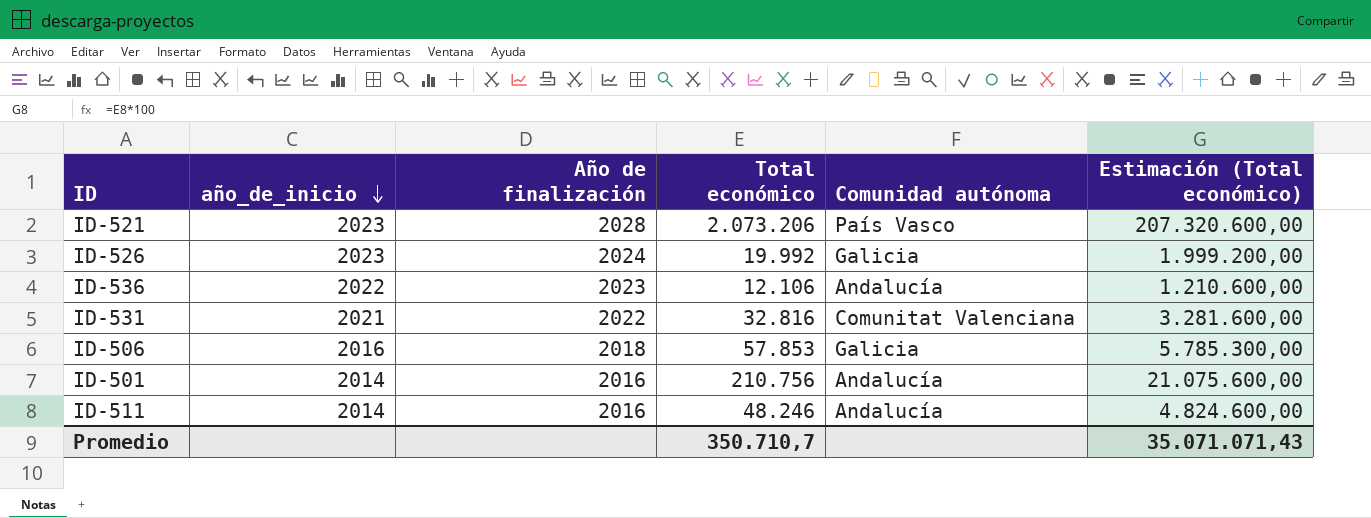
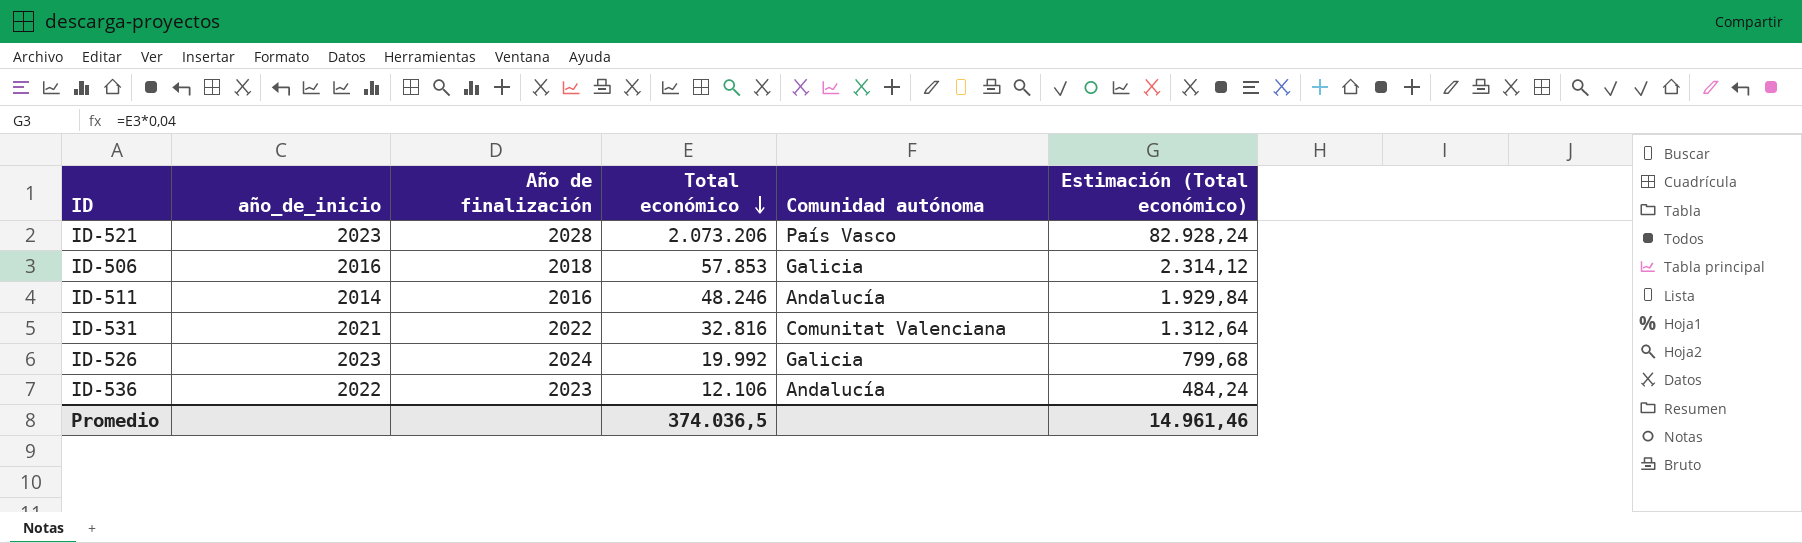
row order: año_de_inicio descending -> Total económico descending
column Estimación (Total económico) | formula: [Total económico] * 100 -> [Total económico] * 0,04
row ID-501: 2014 | 2016 | 210.756 | Andalucía | 21.075.600,00 -> none
Promedio | Total económico: 350.710,7 -> 374.036,5
Promedio | Estimación (Total económico): 35.071.071,43 -> 14.961,46

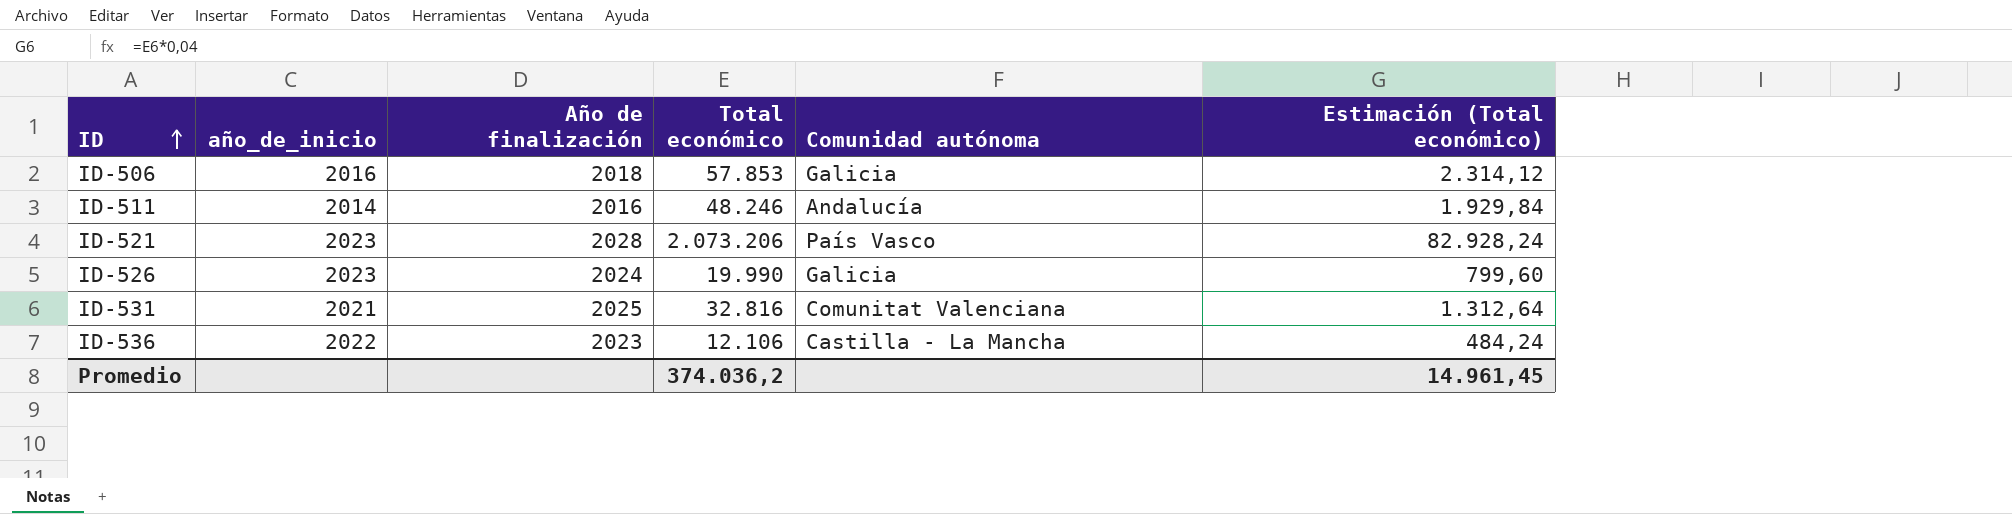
row order: Total económico descending -> ID ascending
ID-526 | Total económico: 19.992 -> 19.990
ID-526 | Estimación (Total económico): 799,68 -> 799,60
ID-531 | Año de finalización: 2022 -> 2025
ID-536 | Comunidad autónoma: Andalucía -> Castilla - La Mancha
Promedio | Total económico: 374.036,5 -> 374.036,2
Promedio | Estimación (Total económico): 14.961,46 -> 14.961,45

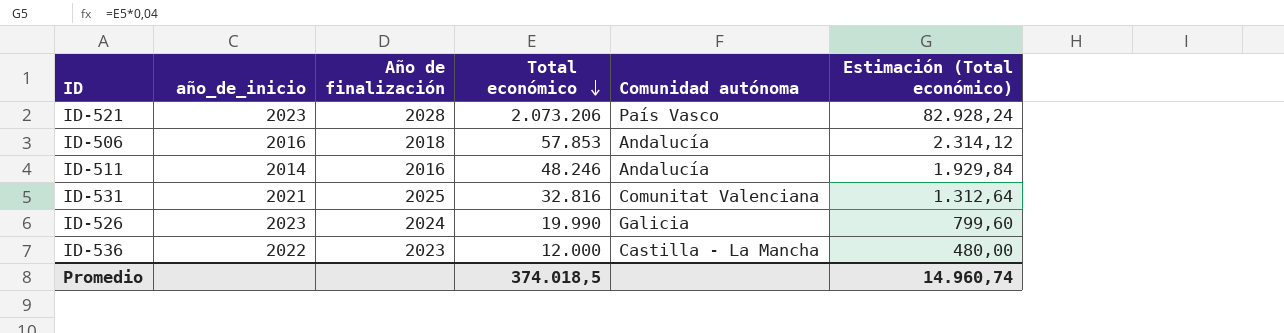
row order: ID ascending -> Total económico descending
ID-506 | Comunidad autónoma: Galicia -> Andalucía
ID-536 | Total económico: 12.106 -> 12.000
ID-536 | Estimación (Total económico): 484,24 -> 480,00
Promedio | Total económico: 374.036,2 -> 374.018,5
Promedio | Estimación (Total económico): 14.961,45 -> 14.960,74

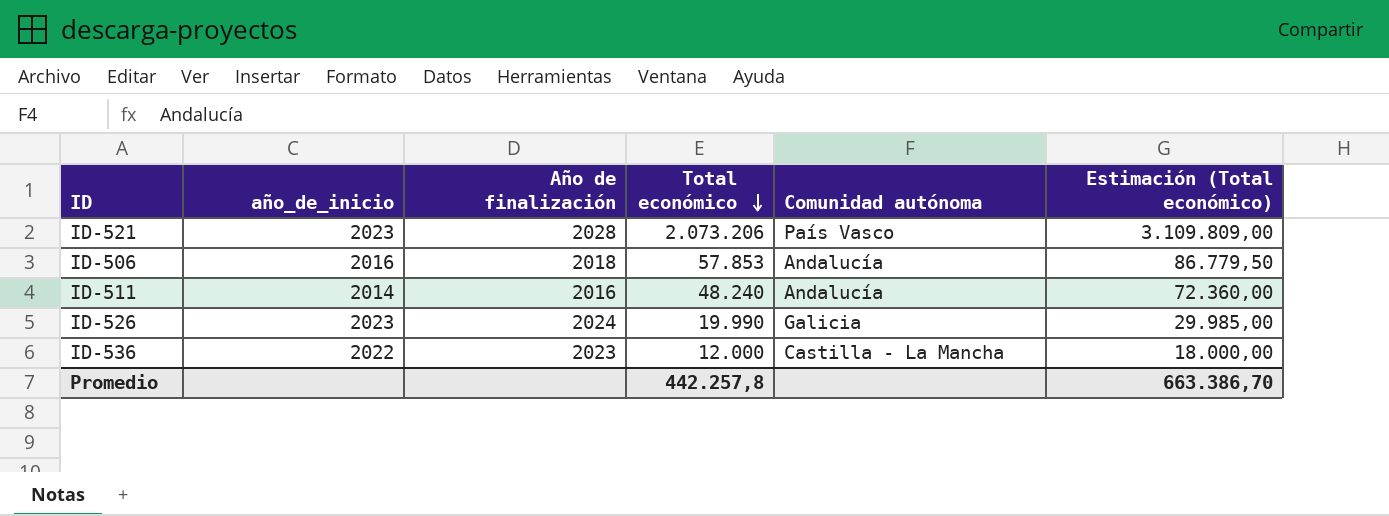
column Estimación (Total económico) | formula: [Total económico] * 0,04 -> [Total económico] * 1,5
row ID-531: 2021 | 2025 | 32.816 | Comunitat Valenciana | 1.312,64 -> none
ID-511 | Total económico: 48.246 -> 48.240
Promedio | Total económico: 374.018,5 -> 442.257,8
Promedio | Estimación (Total económico): 14.960,74 -> 663.386,70

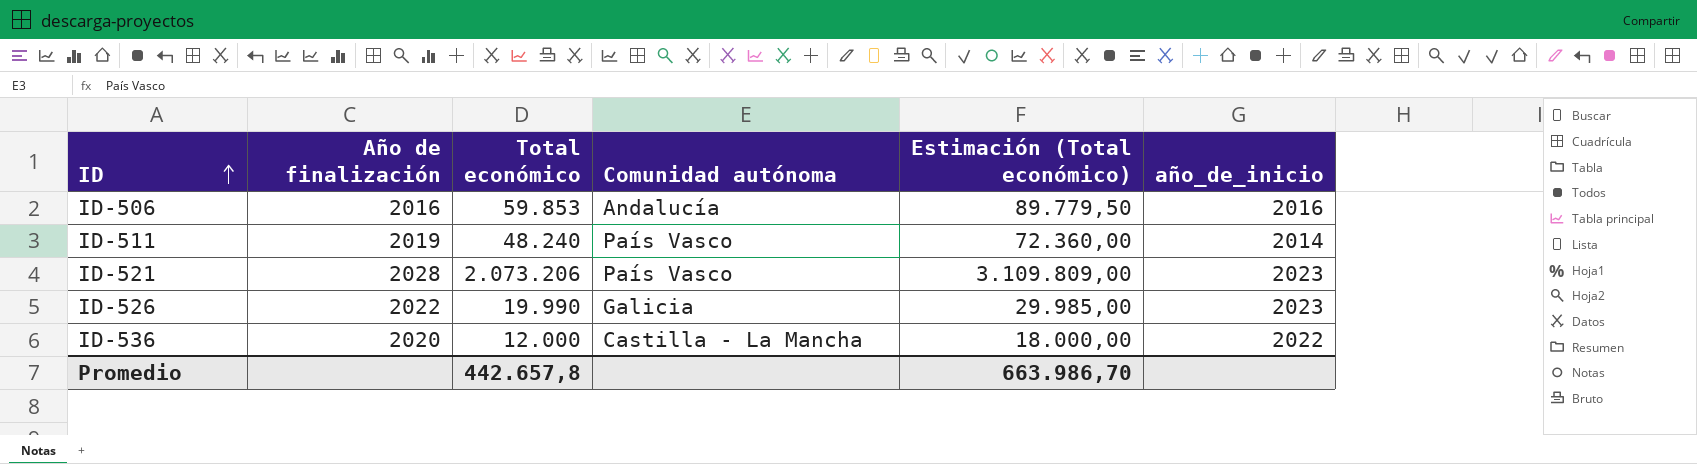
row order: Total económico descending -> ID ascending
column año_de_inicio | position: 2 -> 6
ID-506 | Año de finalización: 2018 -> 2016
ID-506 | Total económico: 57.853 -> 59.853
ID-506 | Estimación (Total económico): 86.779,50 -> 89.779,50
ID-511 | Año de finalización: 2016 -> 2019
ID-511 | Comunidad autónoma: Andalucía -> País Vasco
ID-526 | Año de finalización: 2024 -> 2022
ID-536 | Año de finalización: 2023 -> 2020
Promedio | Total económico: 442.257,8 -> 442.657,8
Promedio | Estimación (Total económico): 663.386,70 -> 663.986,70

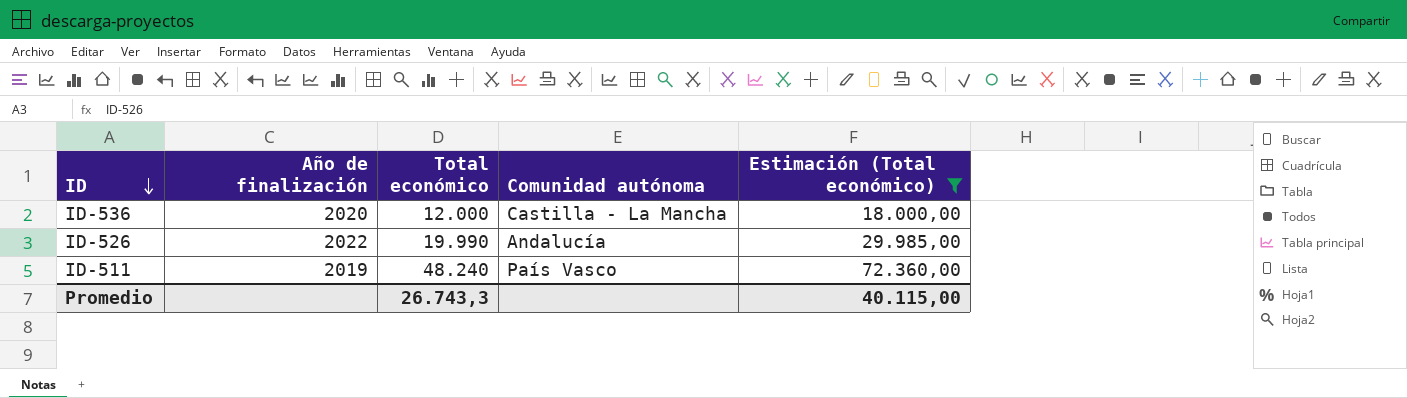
filter: none -> Estimación (Total económico) <= 72.360,00
row order: ID ascending -> ID descending
column año_de_inicio | position: 6 -> none
ID-526 | Comunidad autónoma: Galicia -> Andalucía
Promedio | Total económico: 442.657,8 -> 26.743,3
Promedio | Estimación (Total económico): 663.986,70 -> 40.115,00

